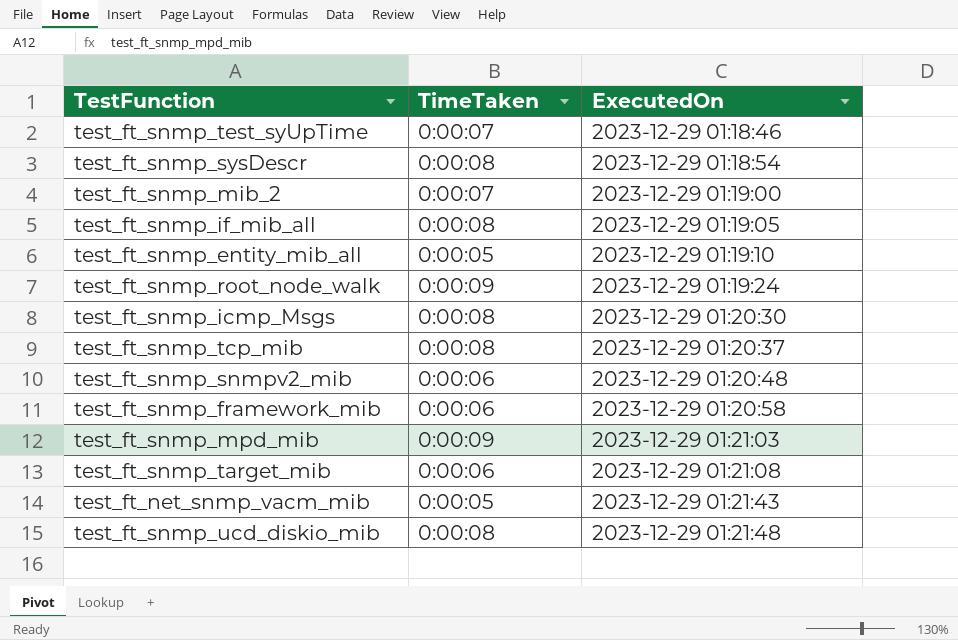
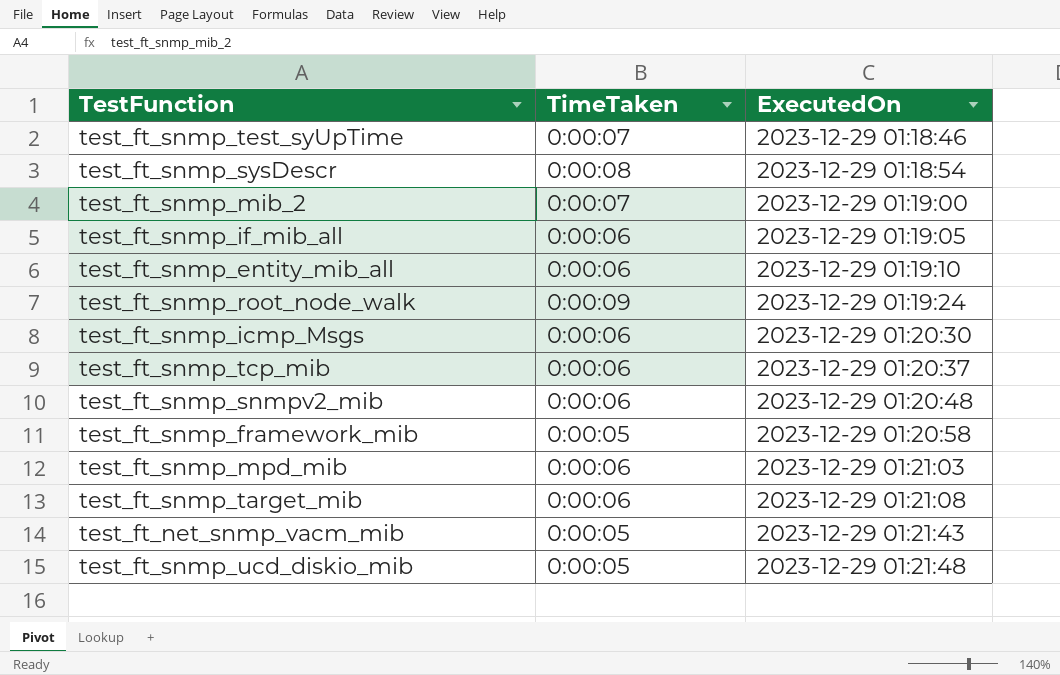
test_ft_snmp_if_mib_all | TimeTaken: 0:00:08 -> 0:00:06
test_ft_snmp_entity_mib_all | TimeTaken: 0:00:05 -> 0:00:06
test_ft_snmp_icmp_Msgs | TimeTaken: 0:00:08 -> 0:00:06
test_ft_snmp_tcp_mib | TimeTaken: 0:00:08 -> 0:00:06
test_ft_snmp_framework_mib | TimeTaken: 0:00:06 -> 0:00:05
test_ft_snmp_mpd_mib | TimeTaken: 0:00:09 -> 0:00:06
test_ft_snmp_ucd_diskio_mib | TimeTaken: 0:00:08 -> 0:00:05

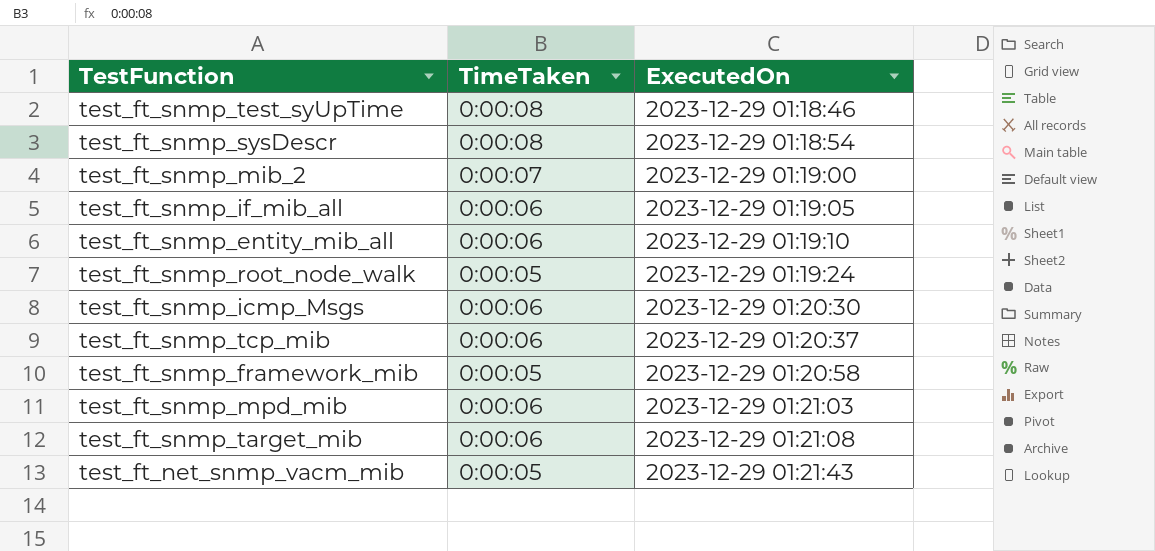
row test_ft_snmp_snmpv2_mib: 0:00:06 | 2023-12-29 01:20:48 -> none
row test_ft_snmp_ucd_diskio_mib: 0:00:05 | 2023-12-29 01:21:48 -> none
test_ft_snmp_test_syUpTime | TimeTaken: 0:00:07 -> 0:00:08
test_ft_snmp_root_node_walk | TimeTaken: 0:00:09 -> 0:00:05

